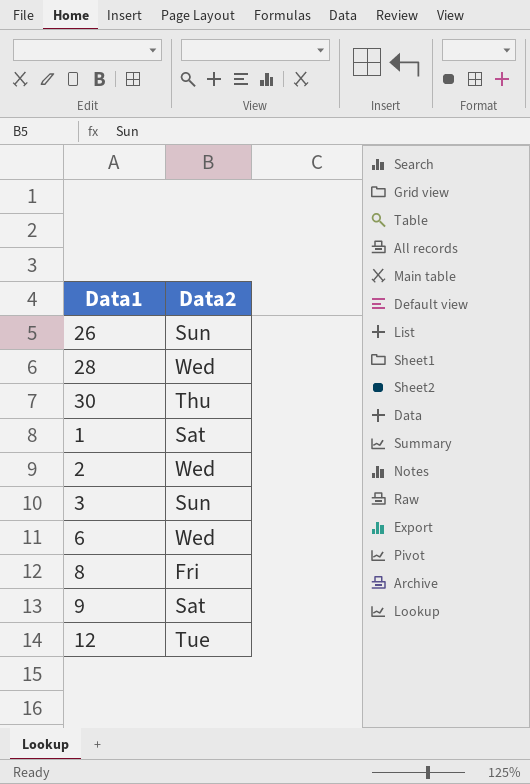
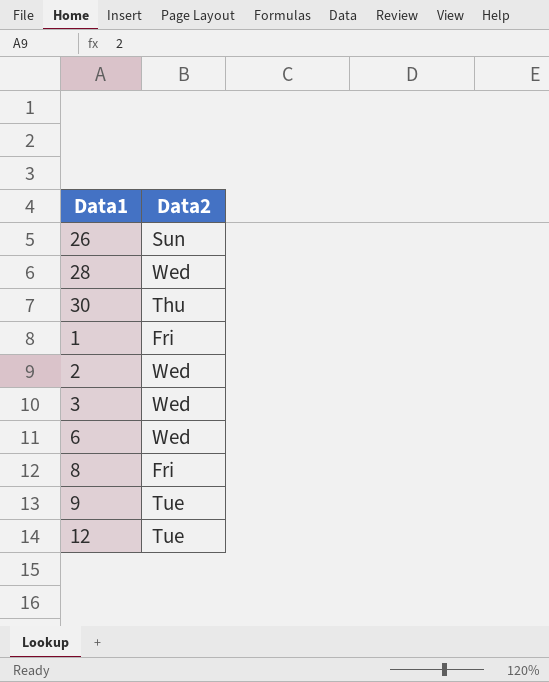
1 | Data2: Sat -> Fri
3 | Data2: Sun -> Wed
9 | Data2: Sat -> Tue

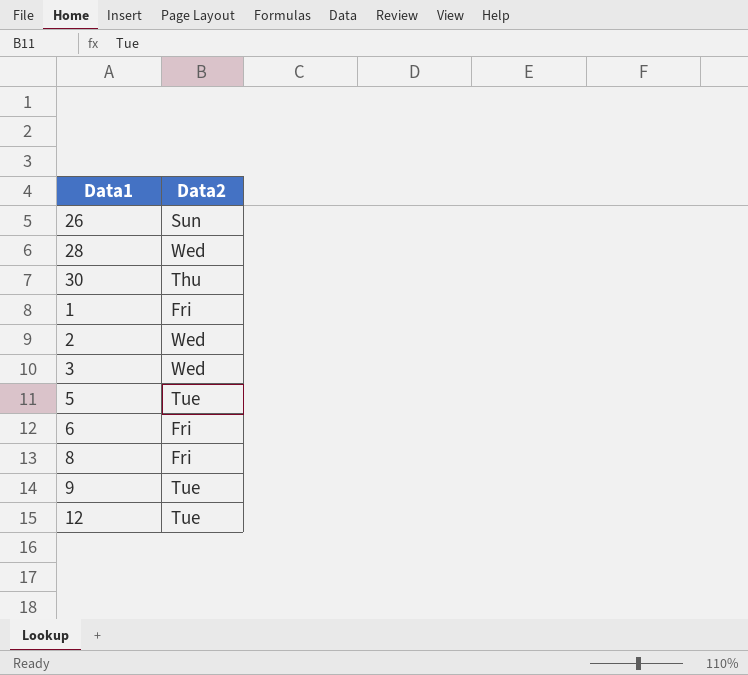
row 5: none -> Tue
6 | Data2: Wed -> Fri

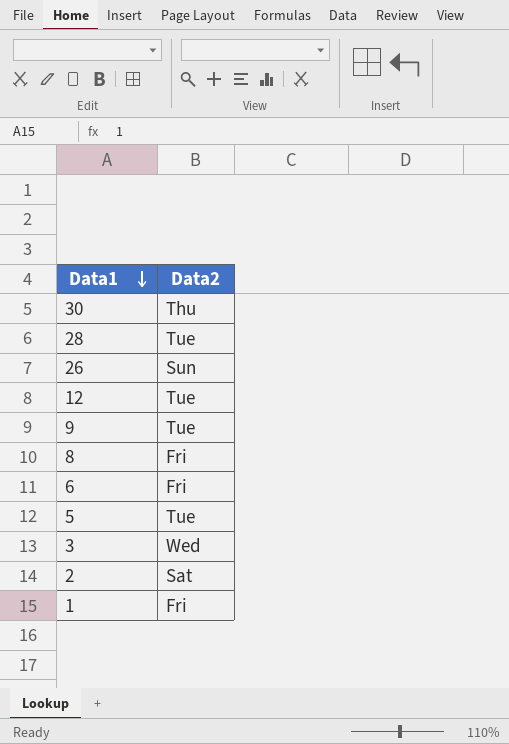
row order: none -> Data1 descending
28 | Data2: Wed -> Tue
2 | Data2: Wed -> Sat

